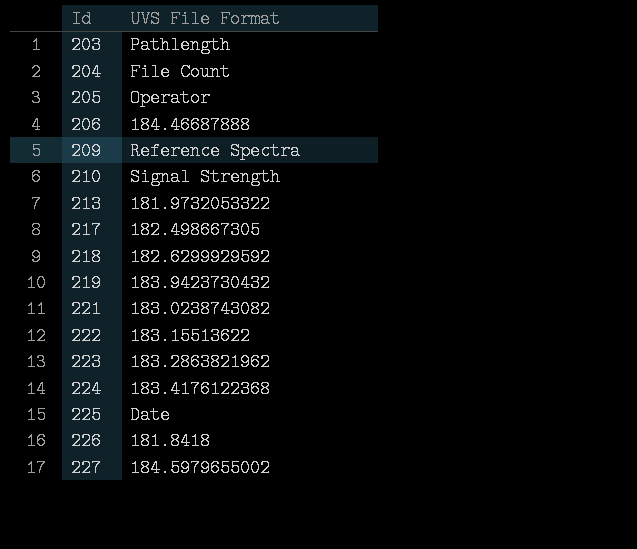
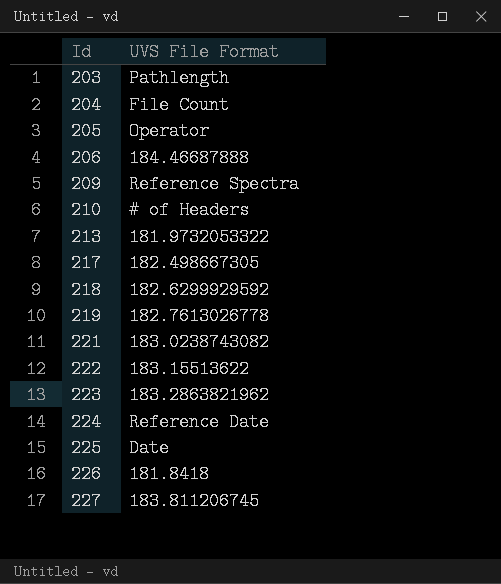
210 | UVS File Format: Signal Strength -> # of Headers
219 | UVS File Format: 183.9423730432 -> 182.7613026778
224 | UVS File Format: 183.4176122368 -> Reference Date
227 | UVS File Format: 184.5979655002 -> 183.811206745

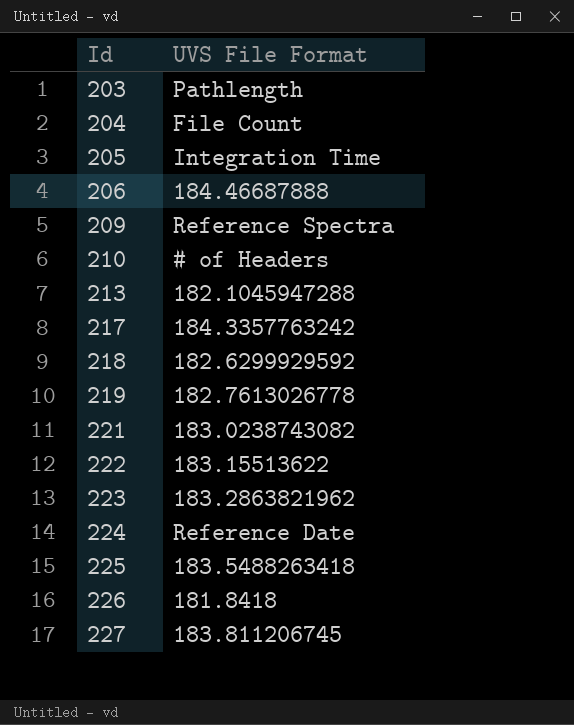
205 | UVS File Format: Operator -> Integration Time
213 | UVS File Format: 181.9732053322 -> 182.1045947288
217 | UVS File Format: 182.498667305 -> 184.3357763242
225 | UVS File Format: Date -> 183.5488263418

